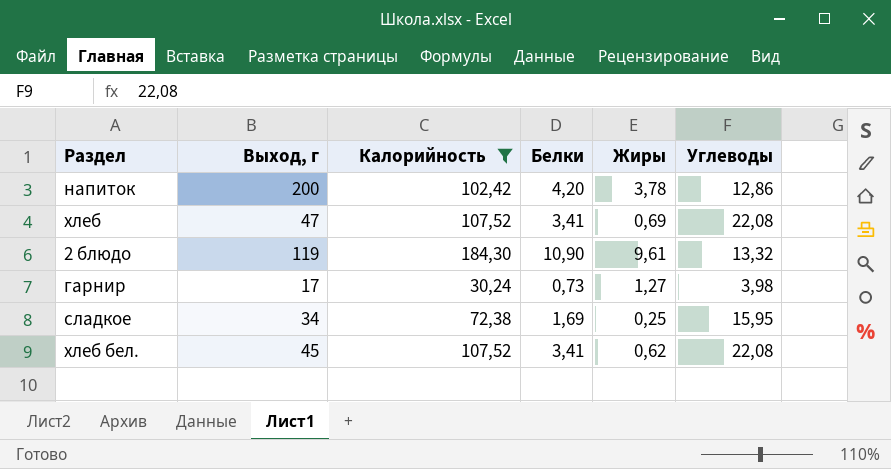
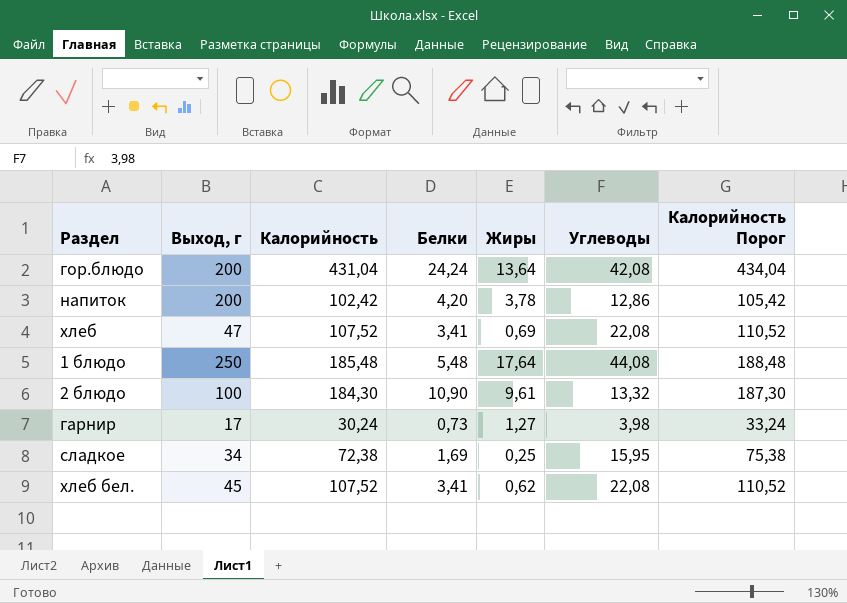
filter: Калорийность <= 184,30 -> none
column Калорийность Порог | formula: none -> [Калорийность] + 3
2 блюдо | Выход, г: 119 -> 100

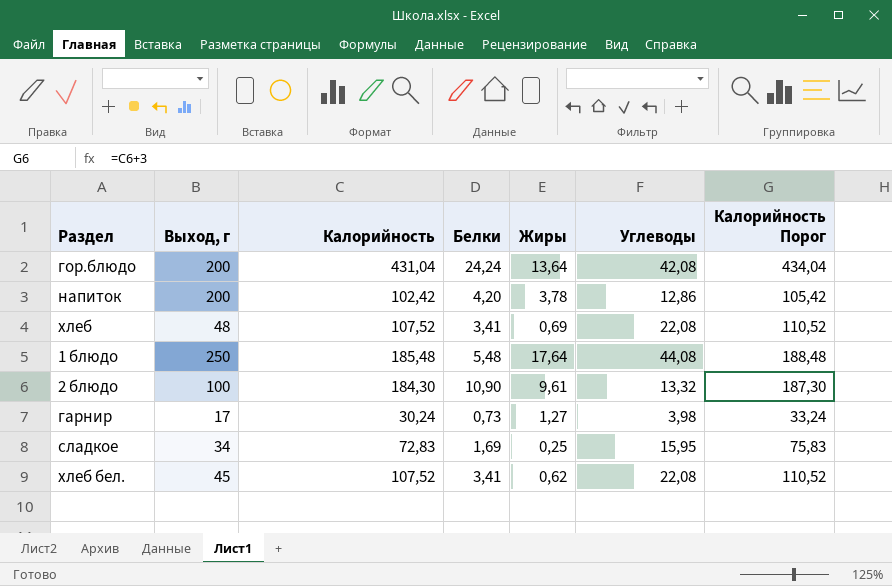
хлеб | Выход, г: 47 -> 48
сладкое | Калорийность: 72,38 -> 72,83
сладкое | Калорийность Порог: 75,38 -> 75,83

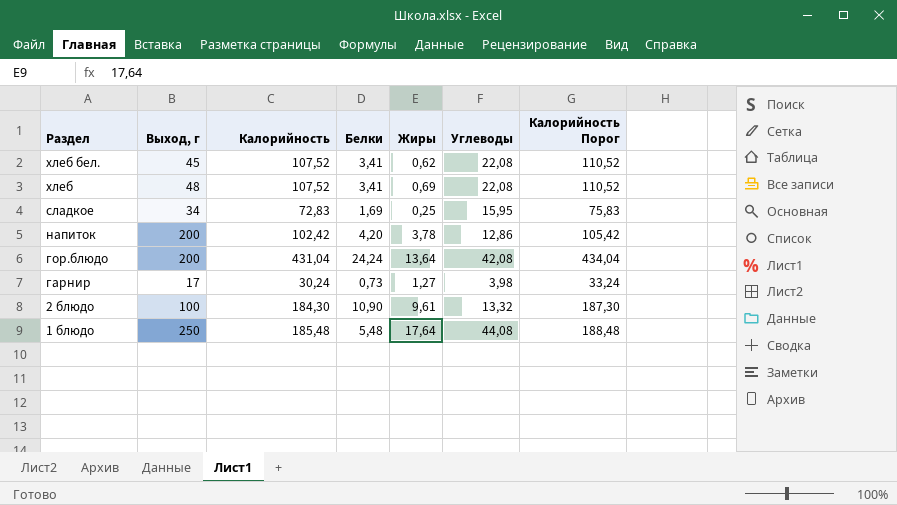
row order: none -> Раздел descending

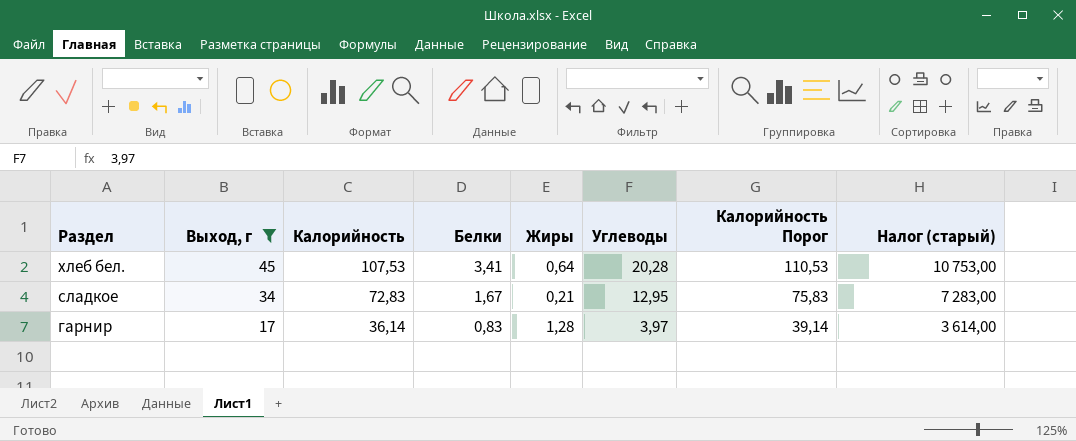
filter: none -> Выход, г <= 45
column Налог (старый) | formula: none -> [Калорийность] * 100
хлеб бел. | Калорийность: 107,52 -> 107,53
хлеб бел. | Жиры: 0,62 -> 0,64
хлеб бел. | Углеводы: 22,08 -> 20,28
хлеб бел. | Калорийность Порог: 110,52 -> 110,53
сладкое | Белки: 1,69 -> 1,67
сладкое | Жиры: 0,25 -> 0,21
сладкое | Углеводы: 15,95 -> 12,95
гарнир | Калорийность: 30,24 -> 36,14
гарнир | Белки: 0,73 -> 0,83
гарнир | Жиры: 1,27 -> 1,28
гарнир | Углеводы: 3,98 -> 3,97
гарнир | Калорийность Порог: 33,24 -> 39,14

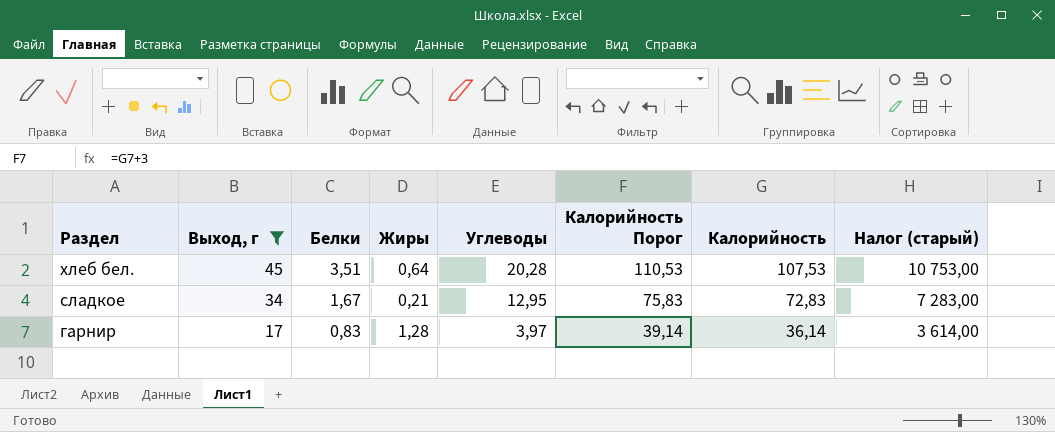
column Калорийность | position: 3 -> 7
хлеб бел. | Белки: 3,41 -> 3,51

